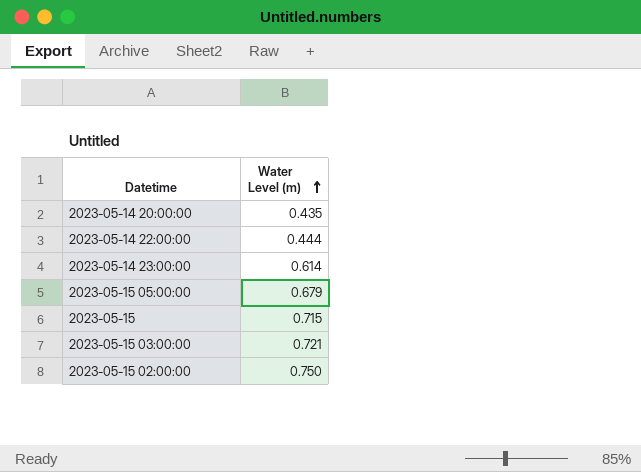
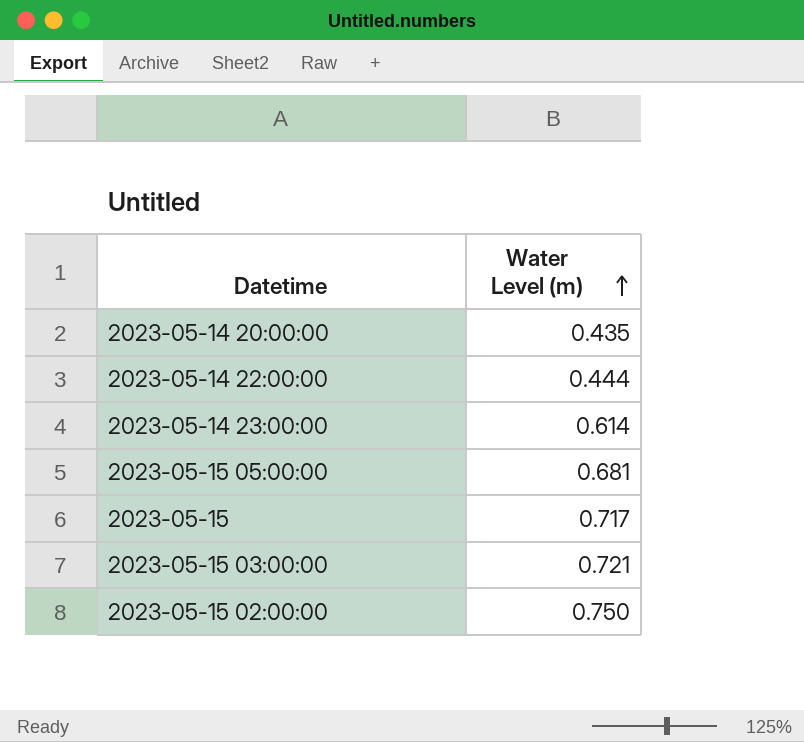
2023-05-15 05:00:00 | Water Level (m): 0.679 -> 0.681
2023-05-15 | Water Level (m): 0.715 -> 0.717

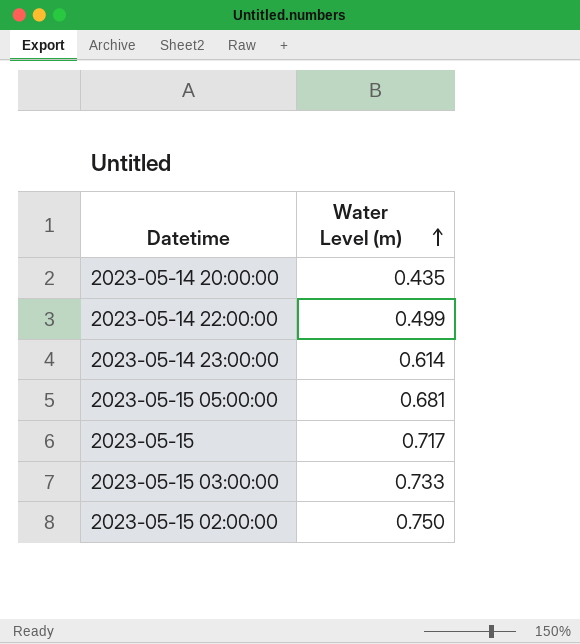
2023-05-14 22:00:00 | Water Level (m): 0.444 -> 0.499
2023-05-15 03:00:00 | Water Level (m): 0.721 -> 0.733

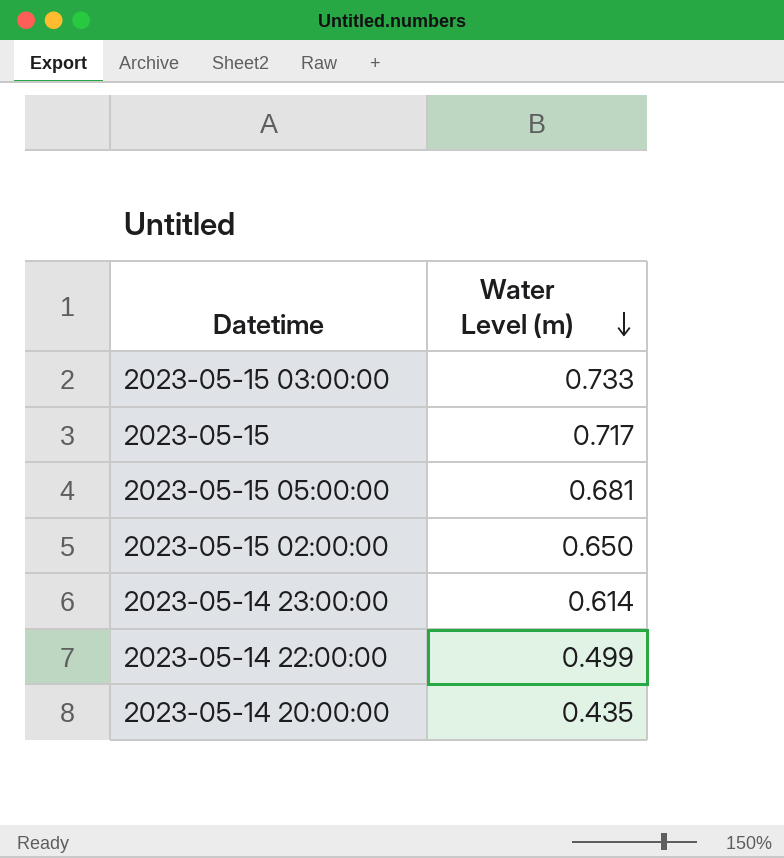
row order: Water Level (m) ascending -> Water Level (m) descending
2023-05-15 02:00:00 | Water Level (m): 0.750 -> 0.650

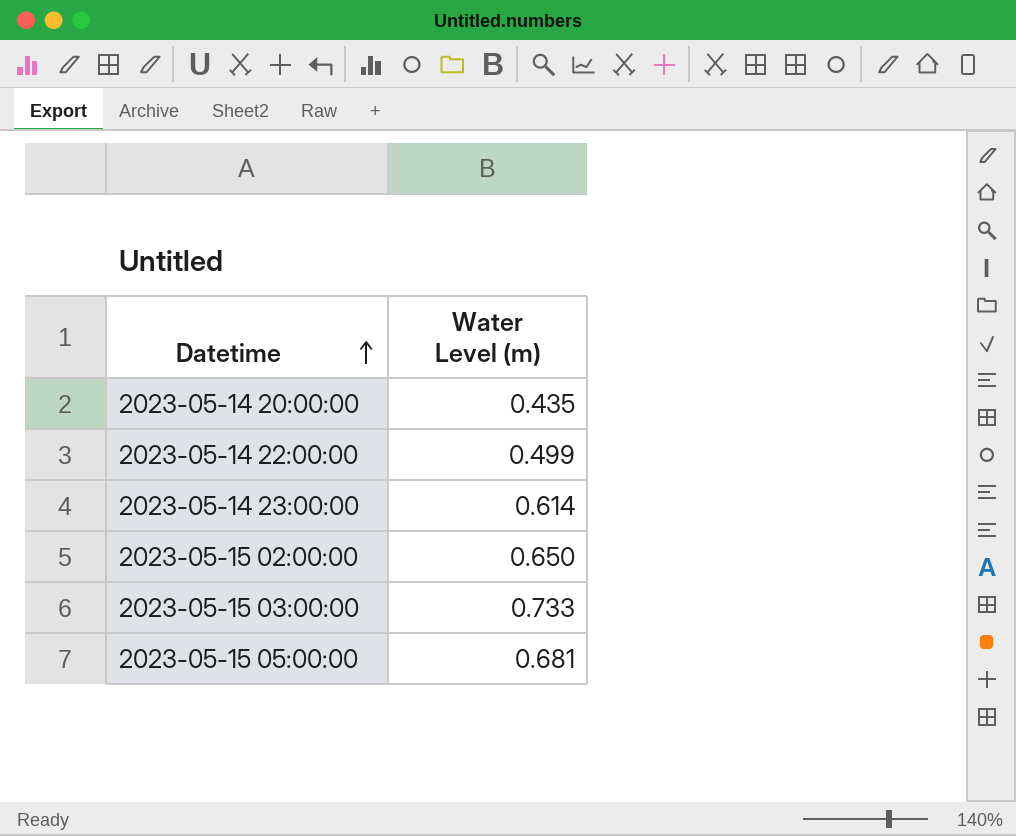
row order: Water Level (m) descending -> Datetime ascending
row 2023-05-15: 0.717 -> none

